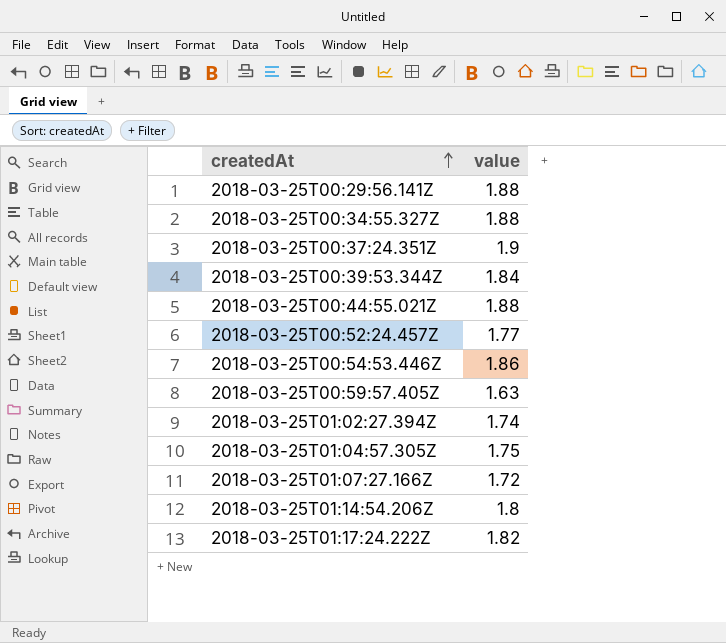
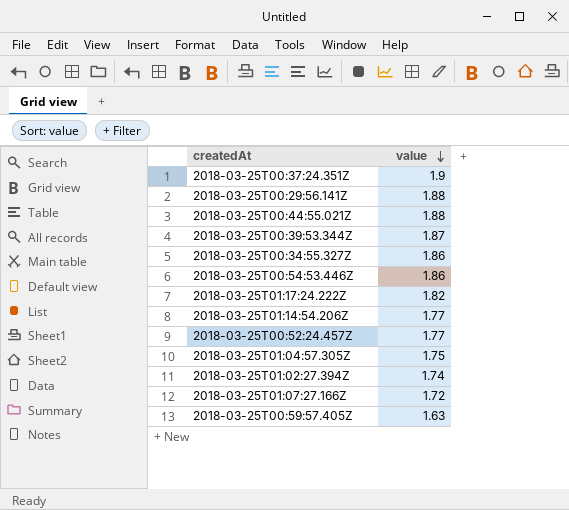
row order: createdAt ascending -> value descending
2018-03-25T00:39:53.344Z | value: 1.84 -> 1.87
2018-03-25T00:34:55.327Z | value: 1.88 -> 1.86
2018-03-25T01:14:54.206Z | value: 1.8 -> 1.77

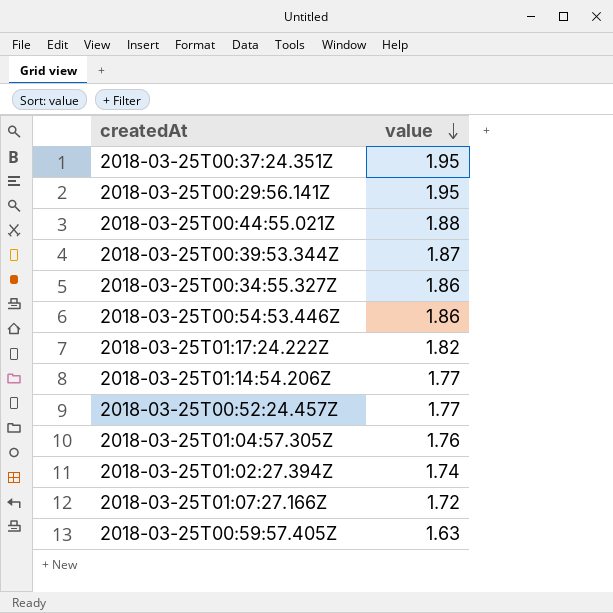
2018-03-25T00:37:24.351Z | value: 1.9 -> 1.95
2018-03-25T00:29:56.141Z | value: 1.88 -> 1.95
2018-03-25T01:04:57.305Z | value: 1.75 -> 1.76

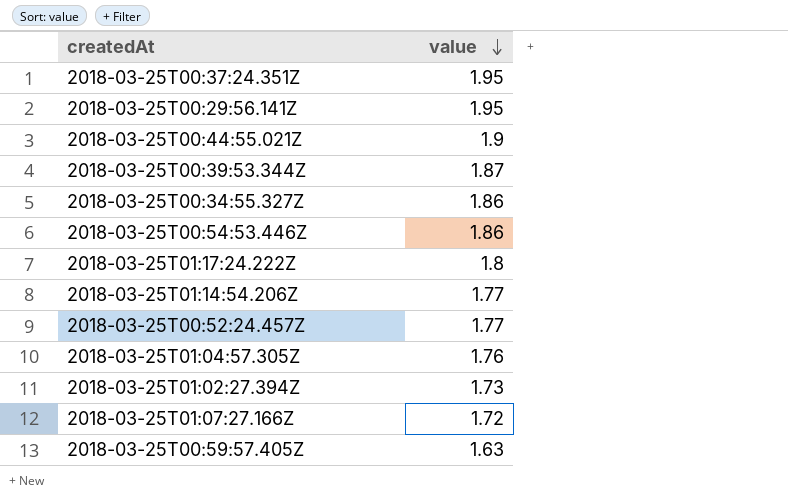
2018-03-25T00:44:55.021Z | value: 1.88 -> 1.9
2018-03-25T01:17:24.222Z | value: 1.82 -> 1.8
2018-03-25T01:02:27.394Z | value: 1.74 -> 1.73

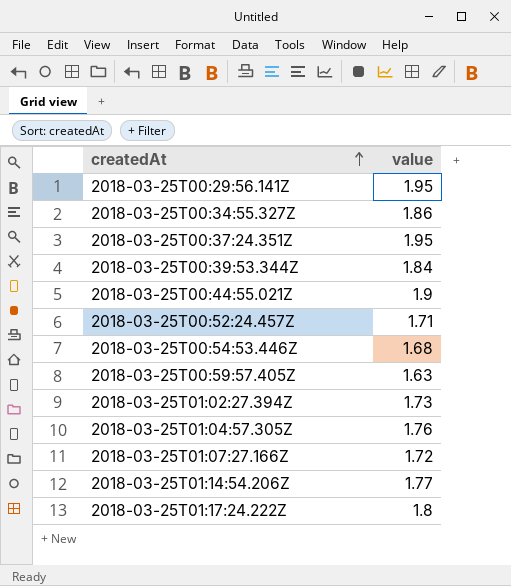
row order: value descending -> createdAt ascending
2018-03-25T00:39:53.344Z | value: 1.87 -> 1.84
2018-03-25T00:52:24.457Z | value: 1.77 -> 1.71
2018-03-25T00:54:53.446Z | value: 1.86 -> 1.68

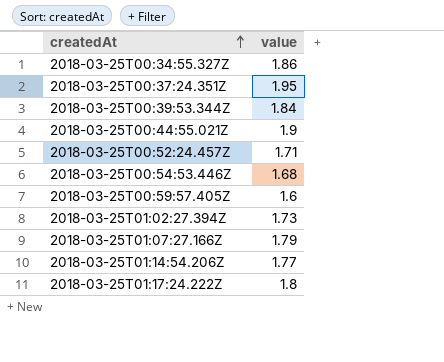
row 2018-03-25T00:29:56.141Z: 1.95 -> none
row 2018-03-25T01:04:57.305Z: 1.76 -> none
2018-03-25T00:59:57.405Z | value: 1.63 -> 1.6
2018-03-25T01:07:27.166Z | value: 1.72 -> 1.79

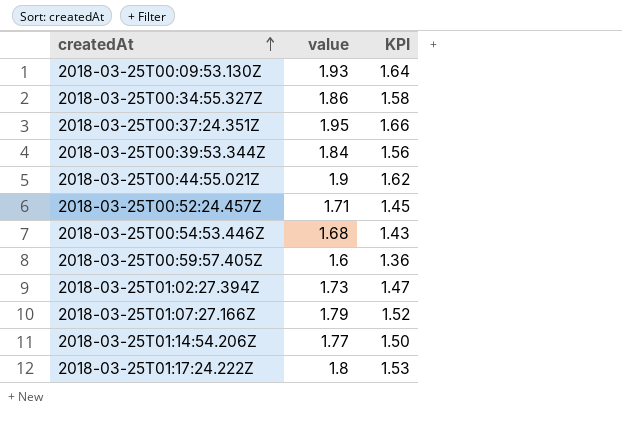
column KPI | formula: none -> [value] * 0.85
row 2018-03-25T00:09:53.130Z: none -> 1.93 | 1.64

